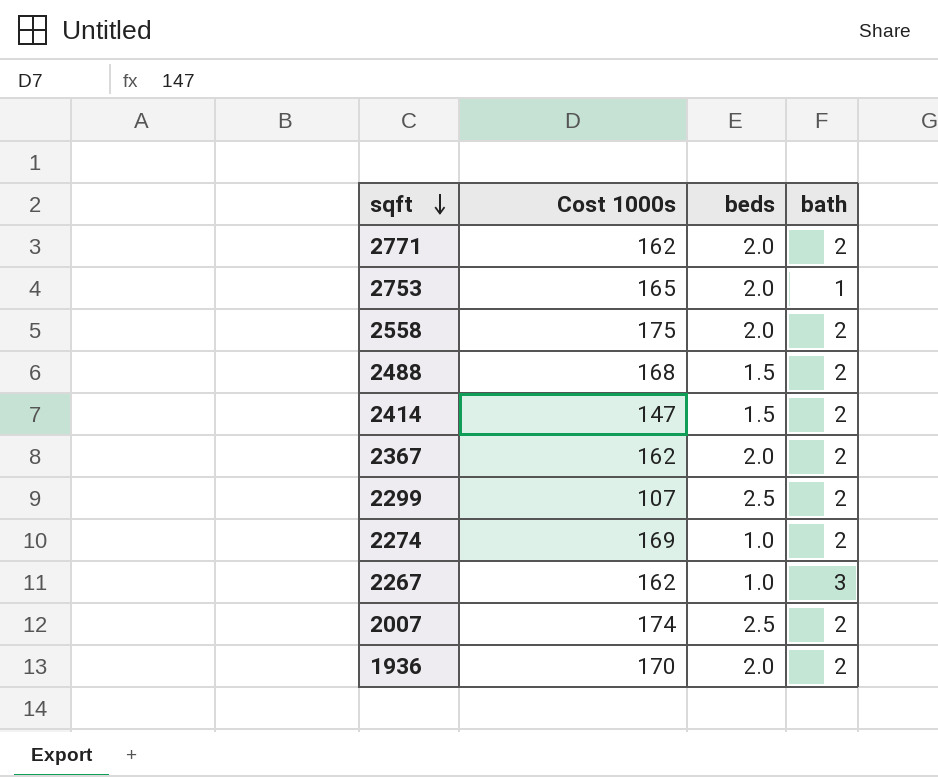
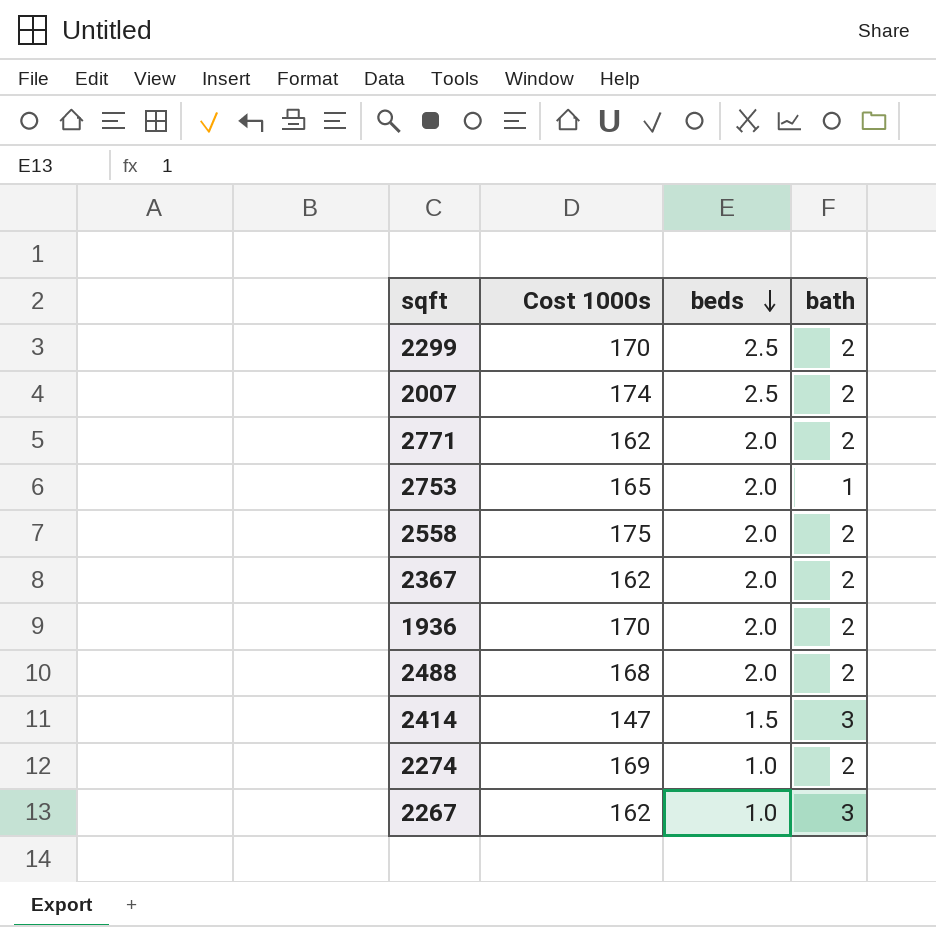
row order: sqft descending -> beds descending
2299 | Cost 1000s: 107 -> 170
2488 | beds: 1.5 -> 2.0
2414 | bath: 2 -> 3

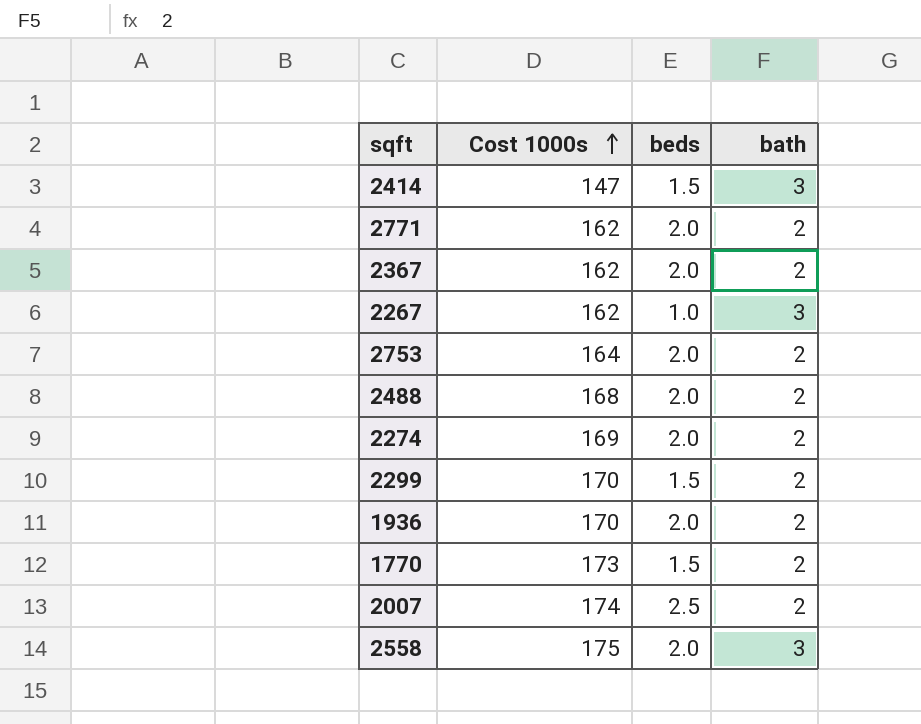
row order: beds descending -> Cost 1000s ascending
2753 | Cost 1000s: 165 -> 164
2753 | bath: 1 -> 2
2274 | beds: 1.0 -> 2.0
2299 | beds: 2.5 -> 1.5
row 1770: none -> 173 | 1.5 | 2
2558 | bath: 2 -> 3

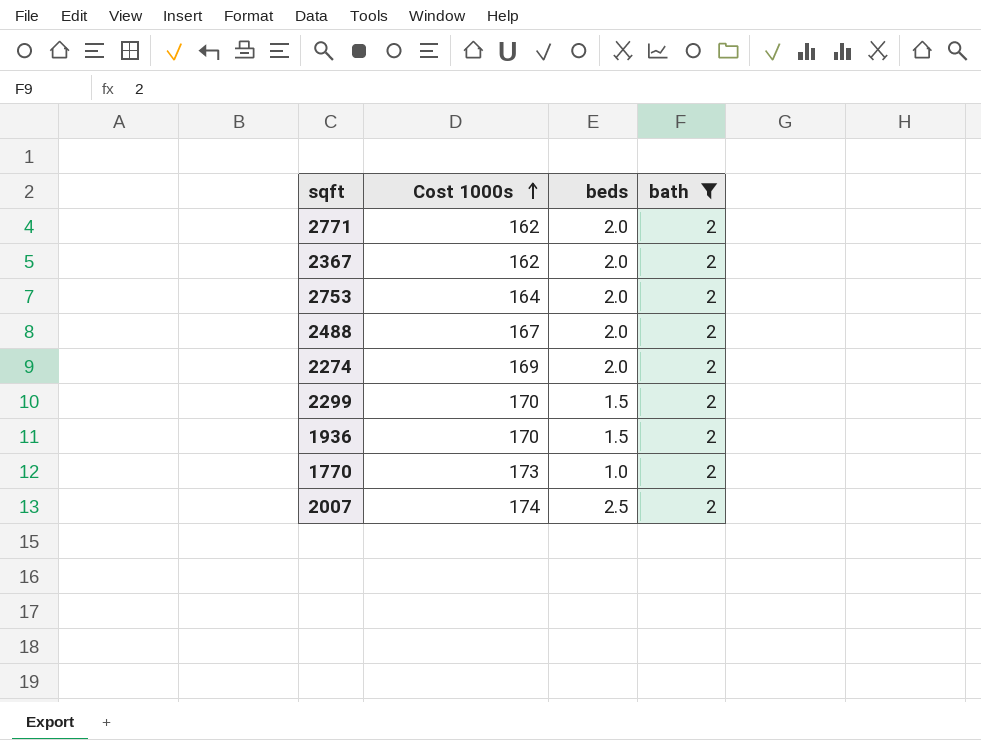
filter: none -> bath = 2
2488 | Cost 1000s: 168 -> 167
1936 | beds: 2.0 -> 1.5
1770 | beds: 1.5 -> 1.0

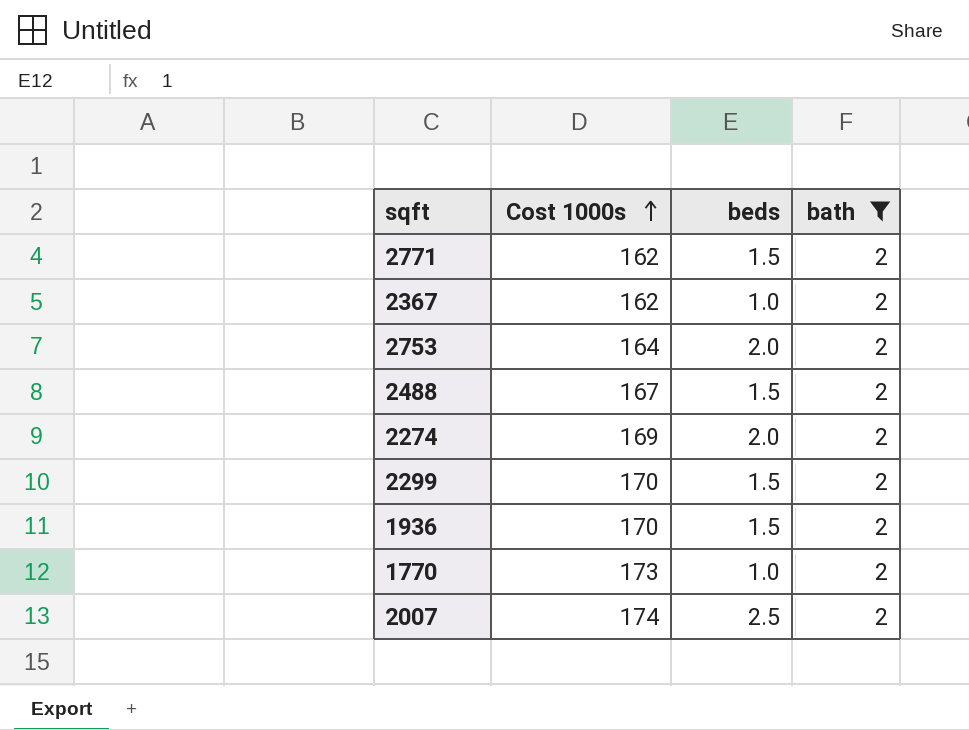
2771 | beds: 2.0 -> 1.5
2367 | beds: 2.0 -> 1.0
2488 | beds: 2.0 -> 1.5

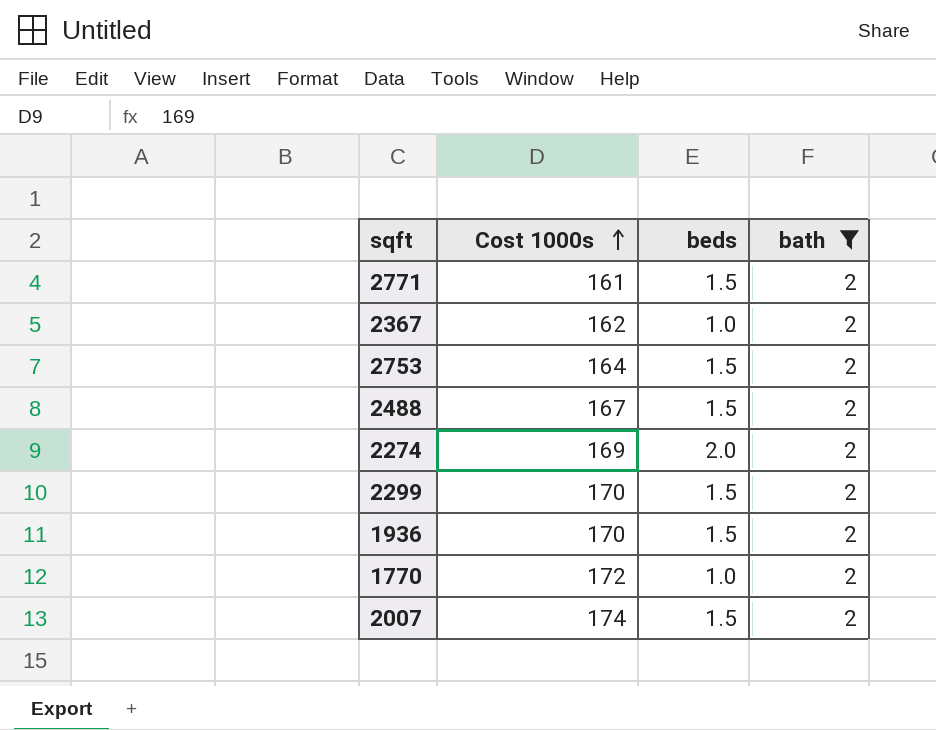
2771 | Cost 1000s: 162 -> 161
2753 | beds: 2.0 -> 1.5
1770 | Cost 1000s: 173 -> 172
2007 | beds: 2.5 -> 1.5

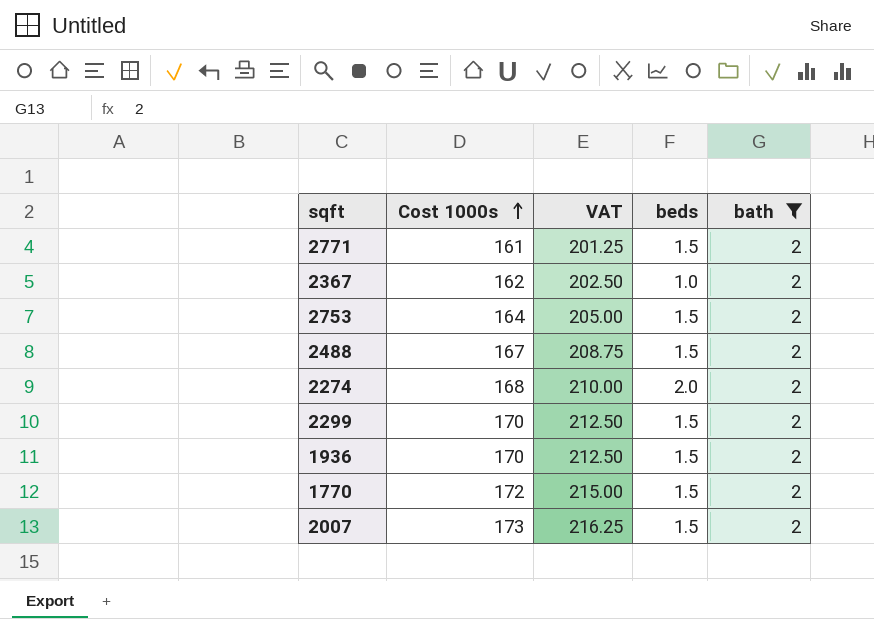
column VAT | formula: none -> [Cost 1000s] * 1.25
2274 | Cost 1000s: 169 -> 168
1770 | beds: 1.0 -> 1.5
2007 | Cost 1000s: 174 -> 173

